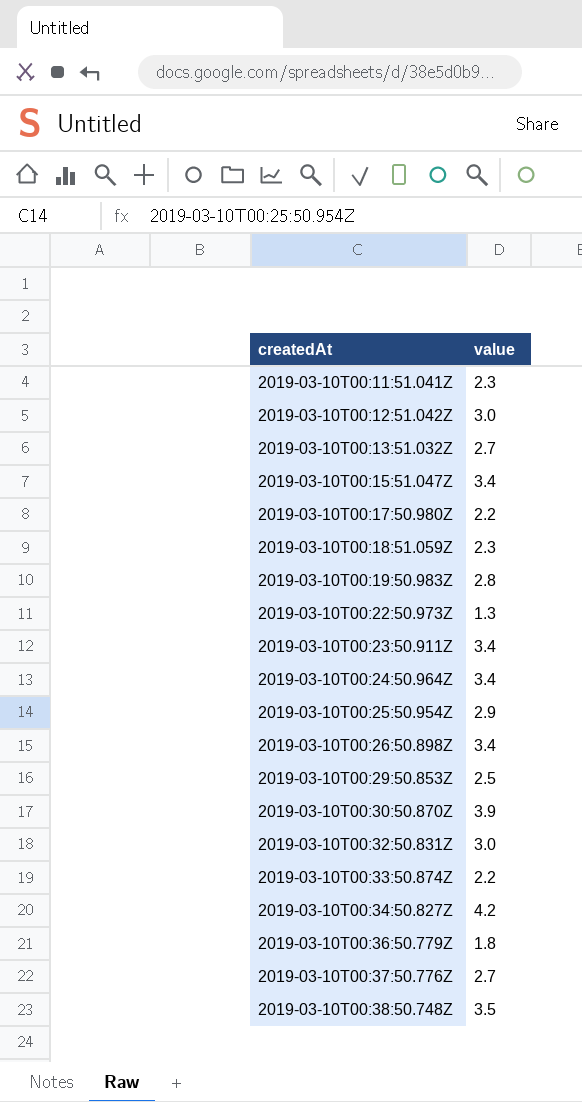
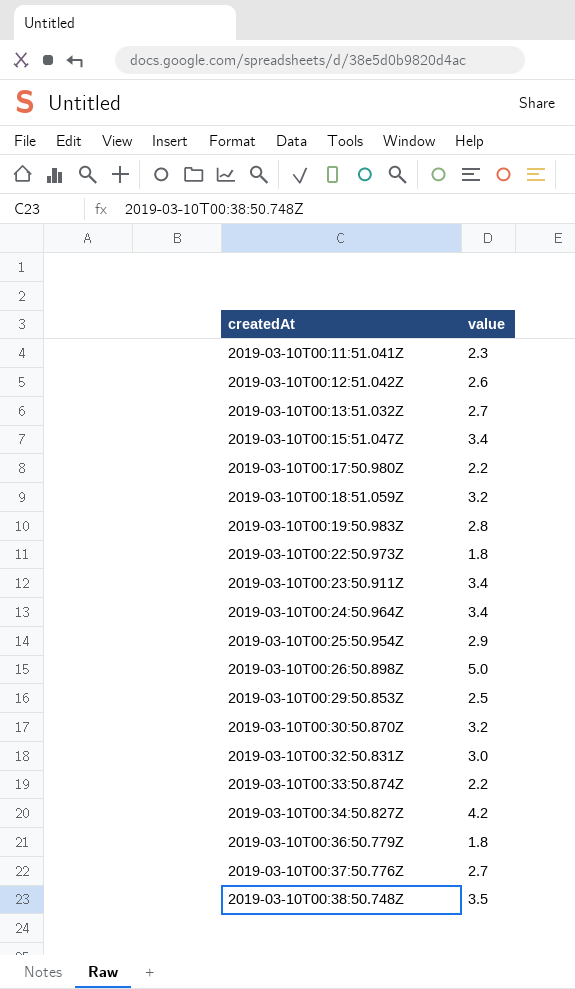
2019-03-10T00:12:51.042Z | value: 3.0 -> 2.6
2019-03-10T00:18:51.059Z | value: 2.3 -> 3.2
2019-03-10T00:22:50.973Z | value: 1.3 -> 1.8
2019-03-10T00:26:50.898Z | value: 3.4 -> 5.0
2019-03-10T00:30:50.870Z | value: 3.9 -> 3.2

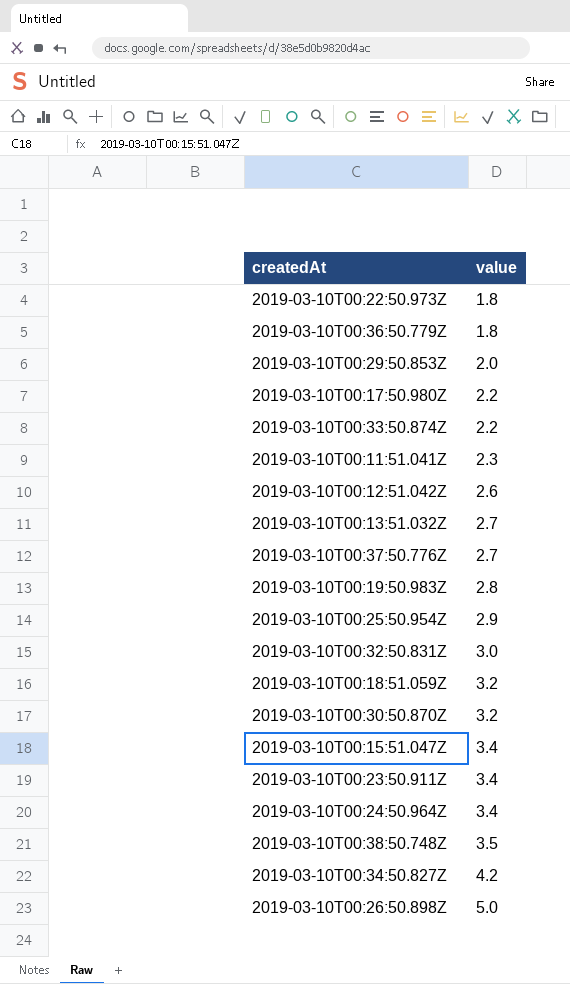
row order: createdAt ascending -> value ascending
2019-03-10T00:29:50.853Z | value: 2.5 -> 2.0

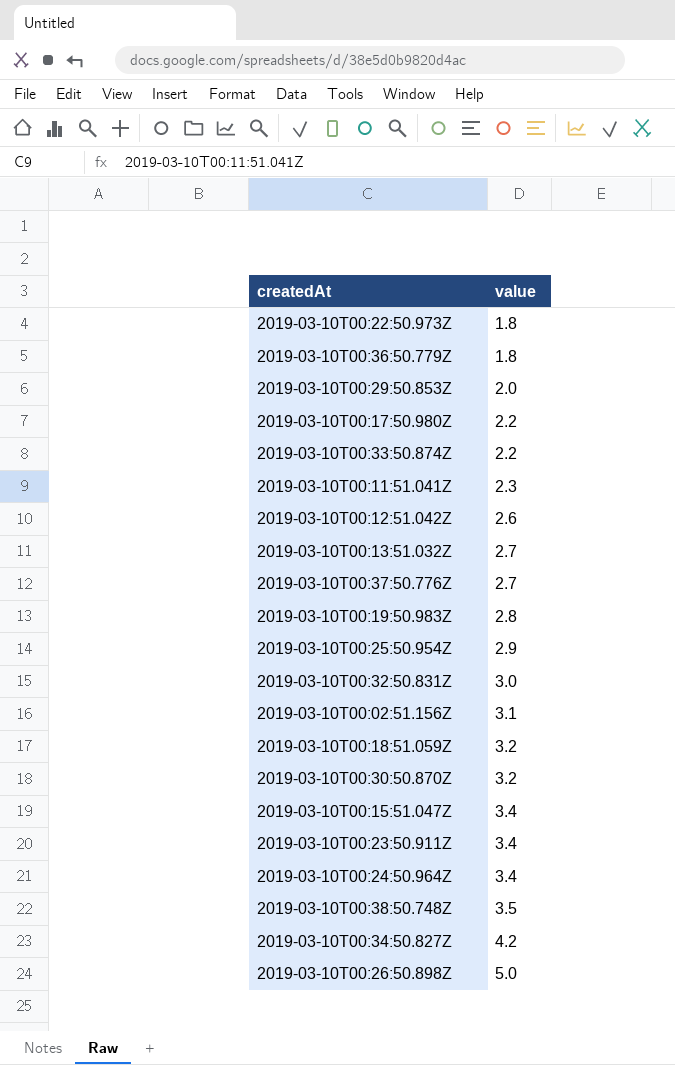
row 2019-03-10T00:02:51.156Z: none -> 3.1

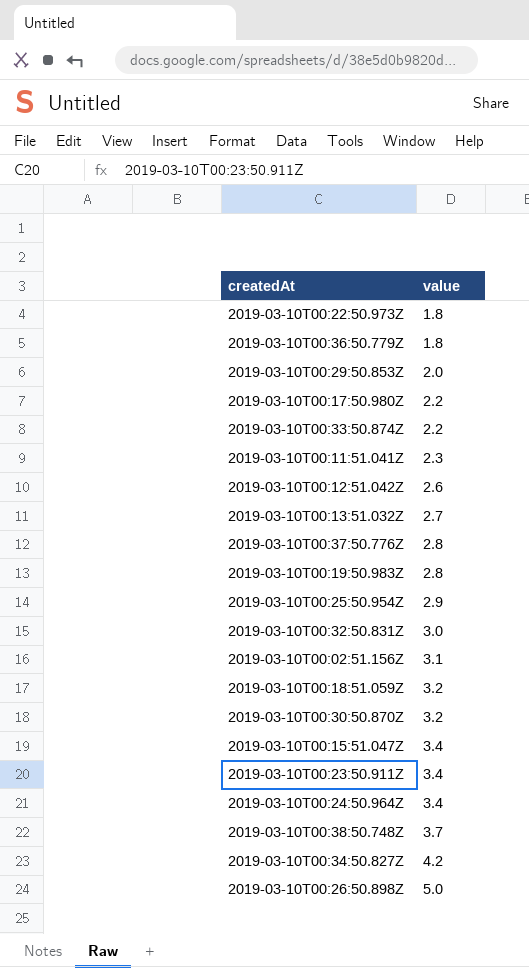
2019-03-10T00:37:50.776Z | value: 2.7 -> 2.8
2019-03-10T00:38:50.748Z | value: 3.5 -> 3.7

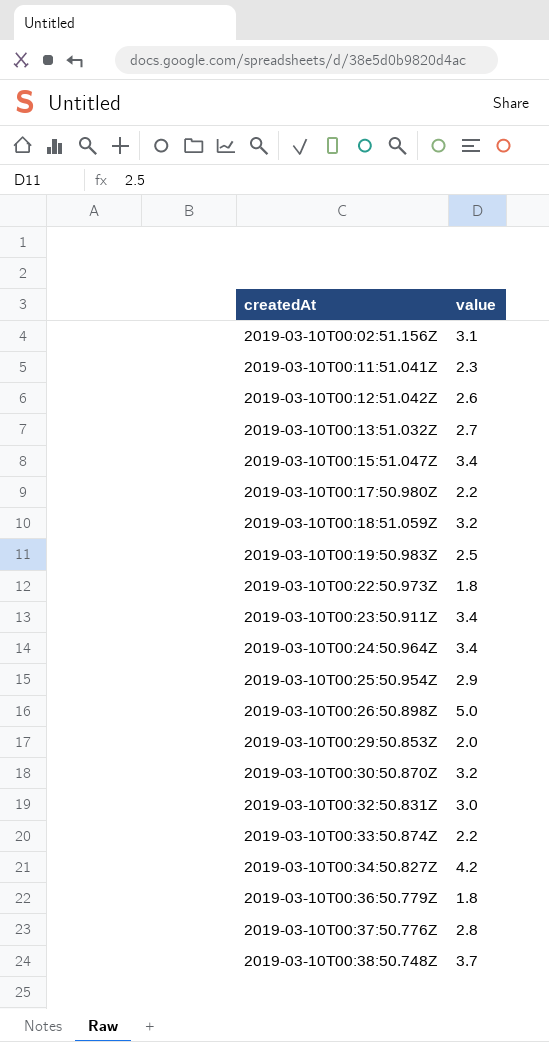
row order: value ascending -> createdAt ascending
2019-03-10T00:19:50.983Z | value: 2.8 -> 2.5

